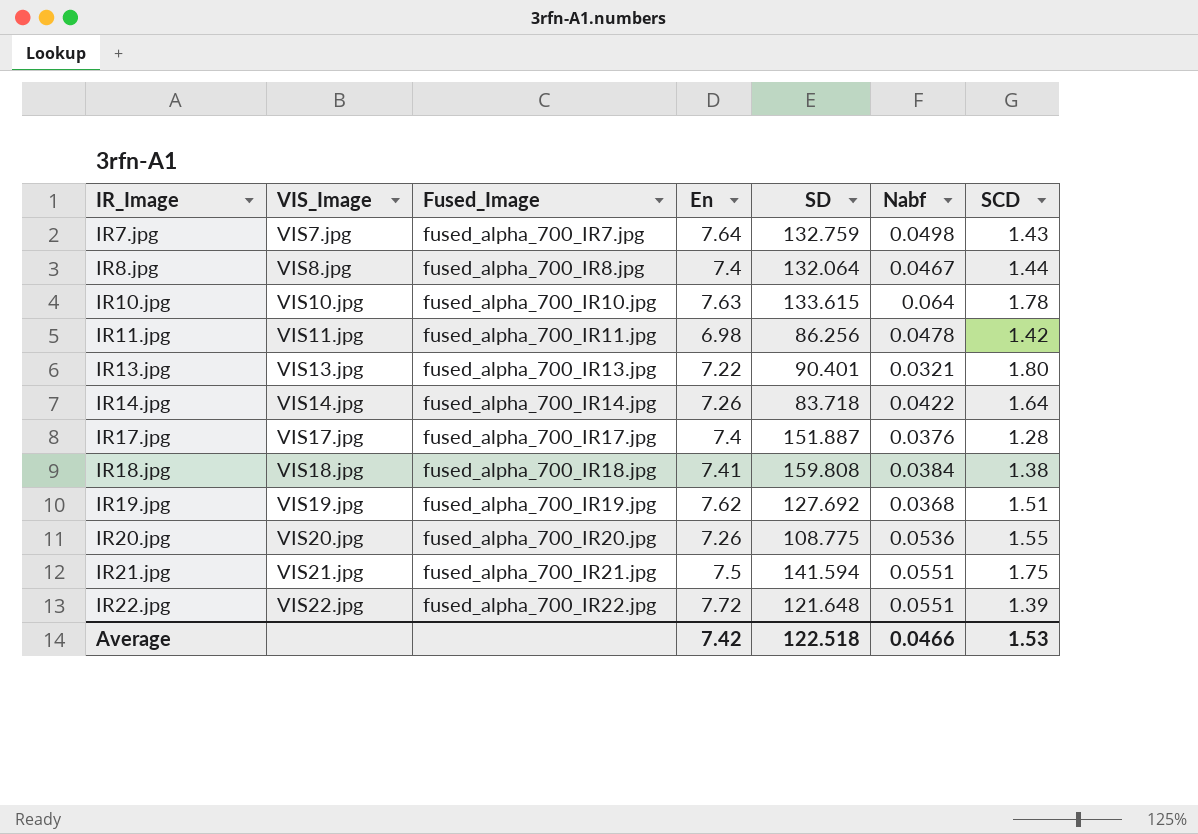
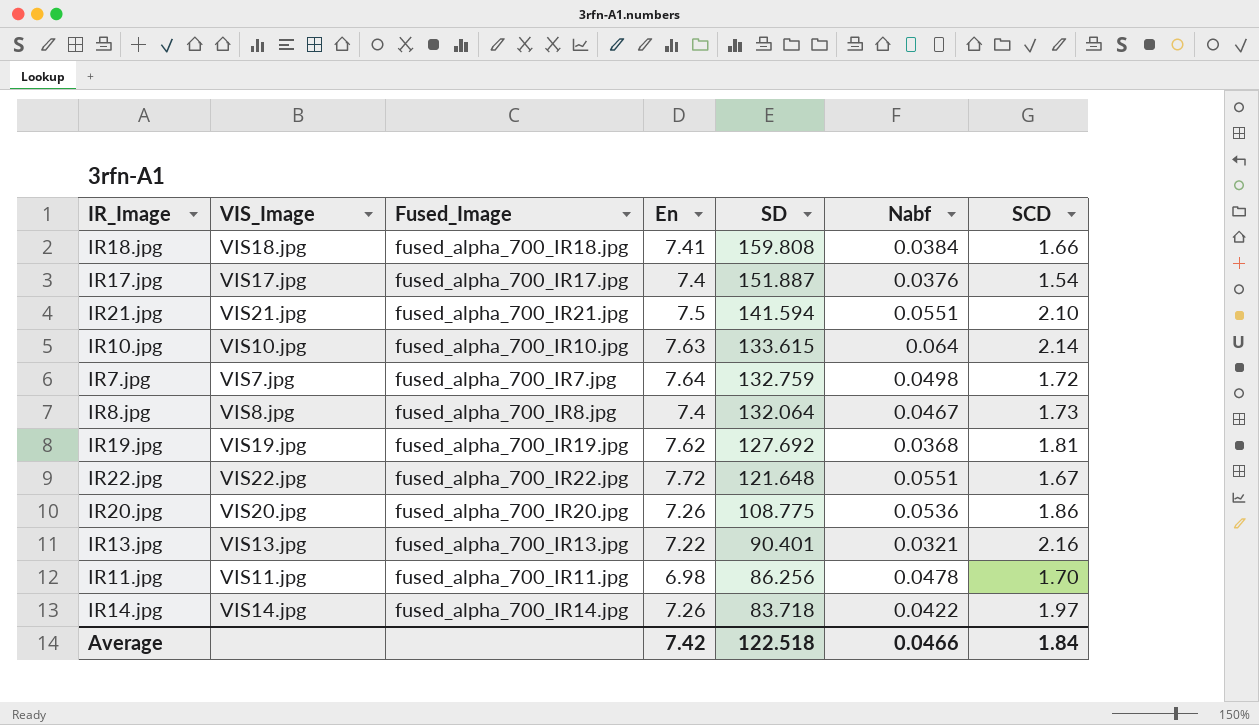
row order: IR_Image ascending -> SD descending
IR18.jpg | SCD: 1.38 -> 1.66
IR17.jpg | SCD: 1.28 -> 1.54
IR21.jpg | SCD: 1.75 -> 2.10
IR10.jpg | SCD: 1.78 -> 2.14
IR7.jpg | SCD: 1.43 -> 1.72
IR8.jpg | SCD: 1.44 -> 1.73
IR19.jpg | SCD: 1.51 -> 1.81
IR22.jpg | SCD: 1.39 -> 1.67
IR20.jpg | SCD: 1.55 -> 1.86
IR13.jpg | SCD: 1.80 -> 2.16
IR11.jpg | SCD: 1.42 -> 1.70
IR14.jpg | SCD: 1.64 -> 1.97
Average | SCD: 1.53 -> 1.84

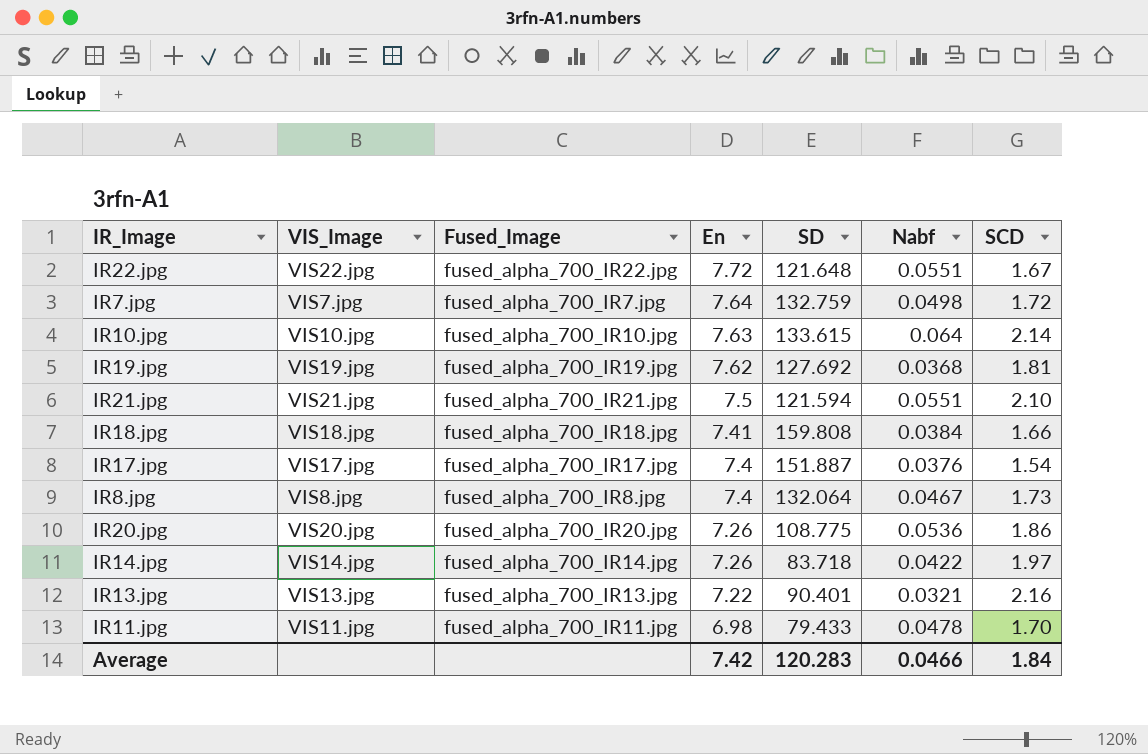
row order: SD descending -> En descending
IR21.jpg | SD: 141.594 -> 121.594
IR11.jpg | SD: 86.256 -> 79.433
Average | SD: 122.518 -> 120.283

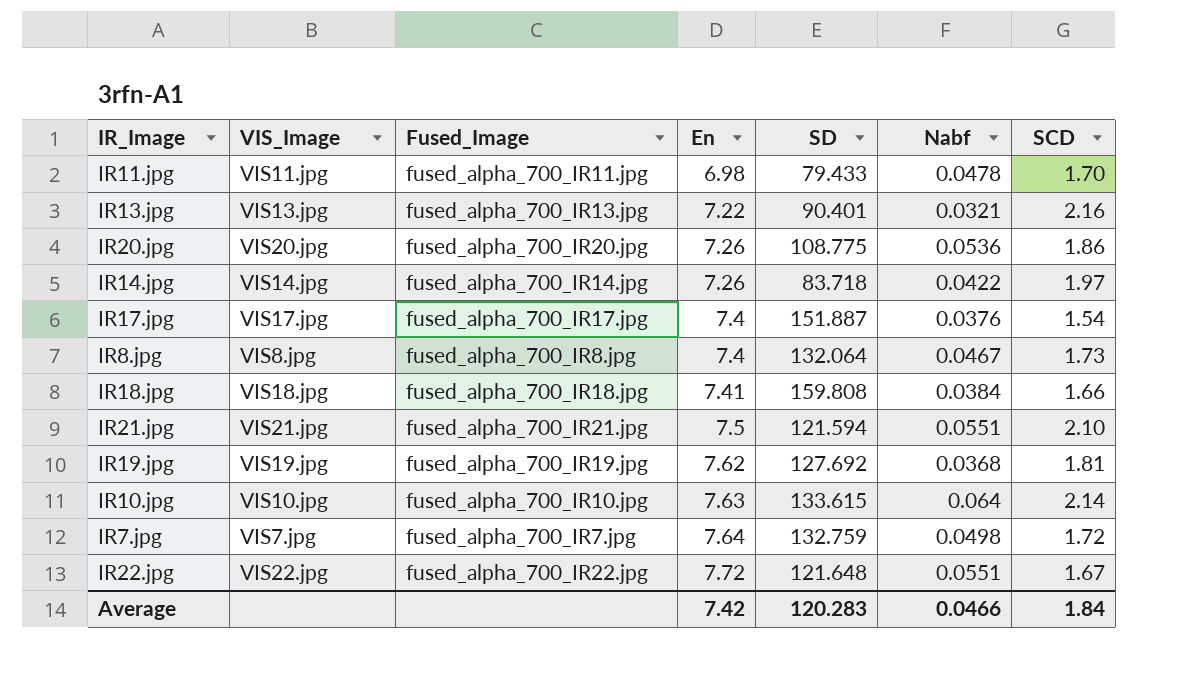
row order: En descending -> En ascending

